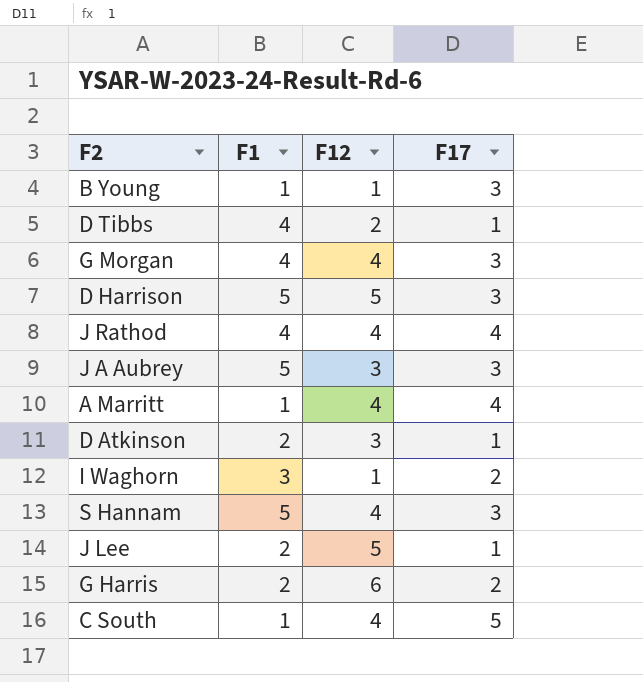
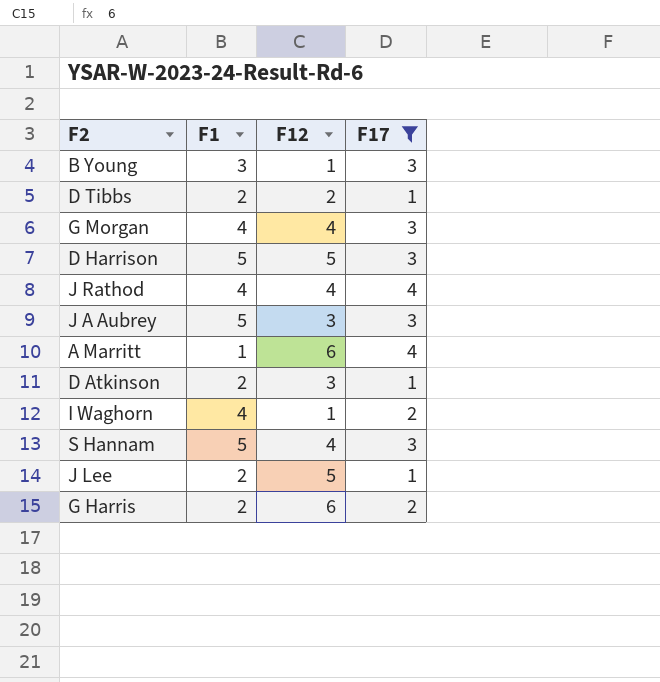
filter: none -> F17 != 5
B Young | F1: 1 -> 3
D Tibbs | F1: 4 -> 2
A Marritt | F12: 4 -> 6
I Waghorn | F1: 3 -> 4

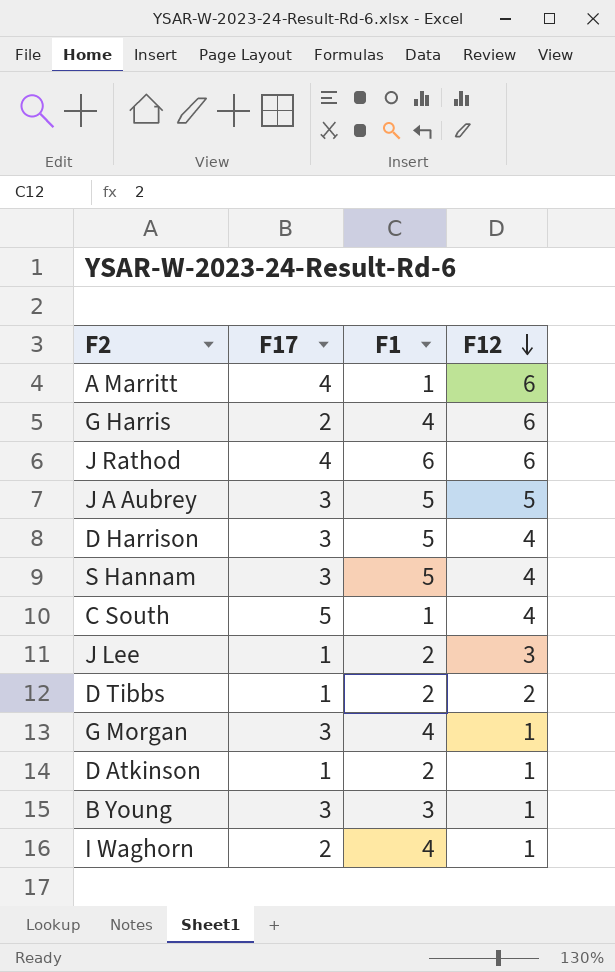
filter: F17 != 5 -> none
row order: none -> F12 descending
column F17 | position: 4 -> 2
G Harris | F1: 2 -> 4
J Rathod | F1: 4 -> 6
J Rathod | F12: 4 -> 6
J A Aubrey | F12: 3 -> 5
D Harrison | F12: 5 -> 4
J Lee | F12: 5 -> 3
G Morgan | F12: 4 -> 1
D Atkinson | F12: 3 -> 1

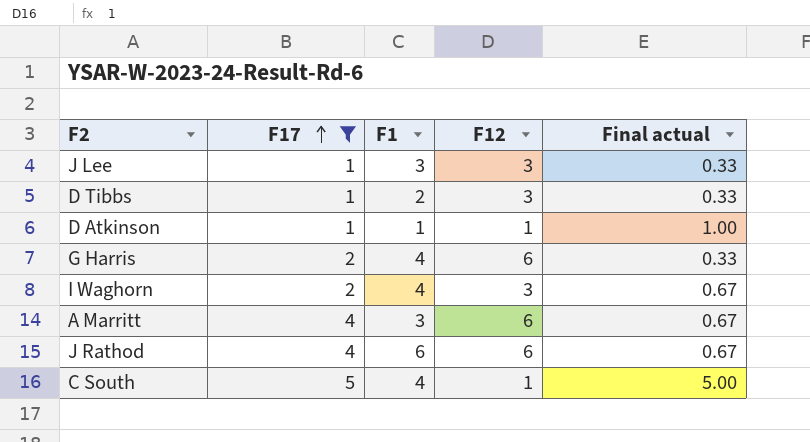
filter: none -> F17 != 3
row order: F12 descending -> F17 ascending
column Final actual | formula: none -> [F17] / [F12]
J Lee | F1: 2 -> 3
D Tibbs | F12: 2 -> 3
D Atkinson | F1: 2 -> 1
I Waghorn | F12: 1 -> 3
A Marritt | F1: 1 -> 3
C South | F1: 1 -> 4
C South | F12: 4 -> 1

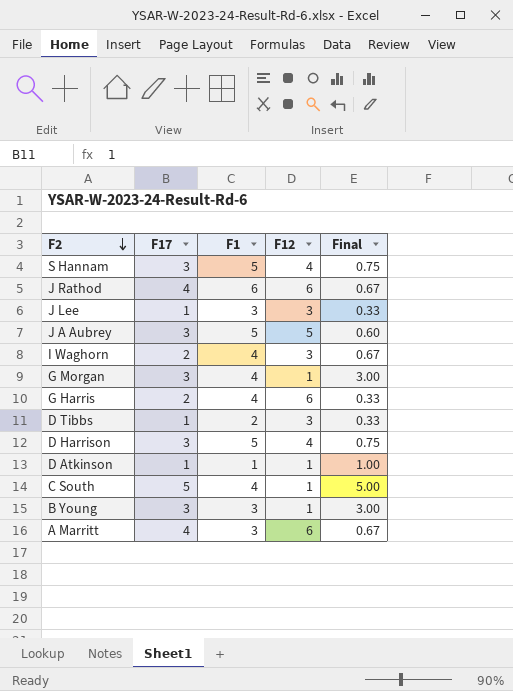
filter: F17 != 3 -> none
row order: F17 ascending -> F2 descending
column name: Final actual -> Final

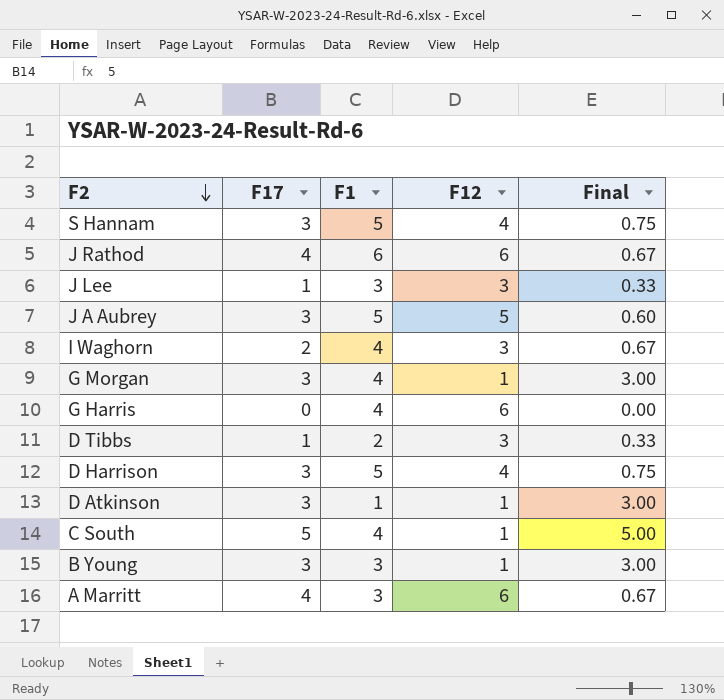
G Harris | F17: 2 -> 0
G Harris | Final: 0.33 -> 0.00
D Atkinson | F17: 1 -> 3
D Atkinson | Final: 1.00 -> 3.00

